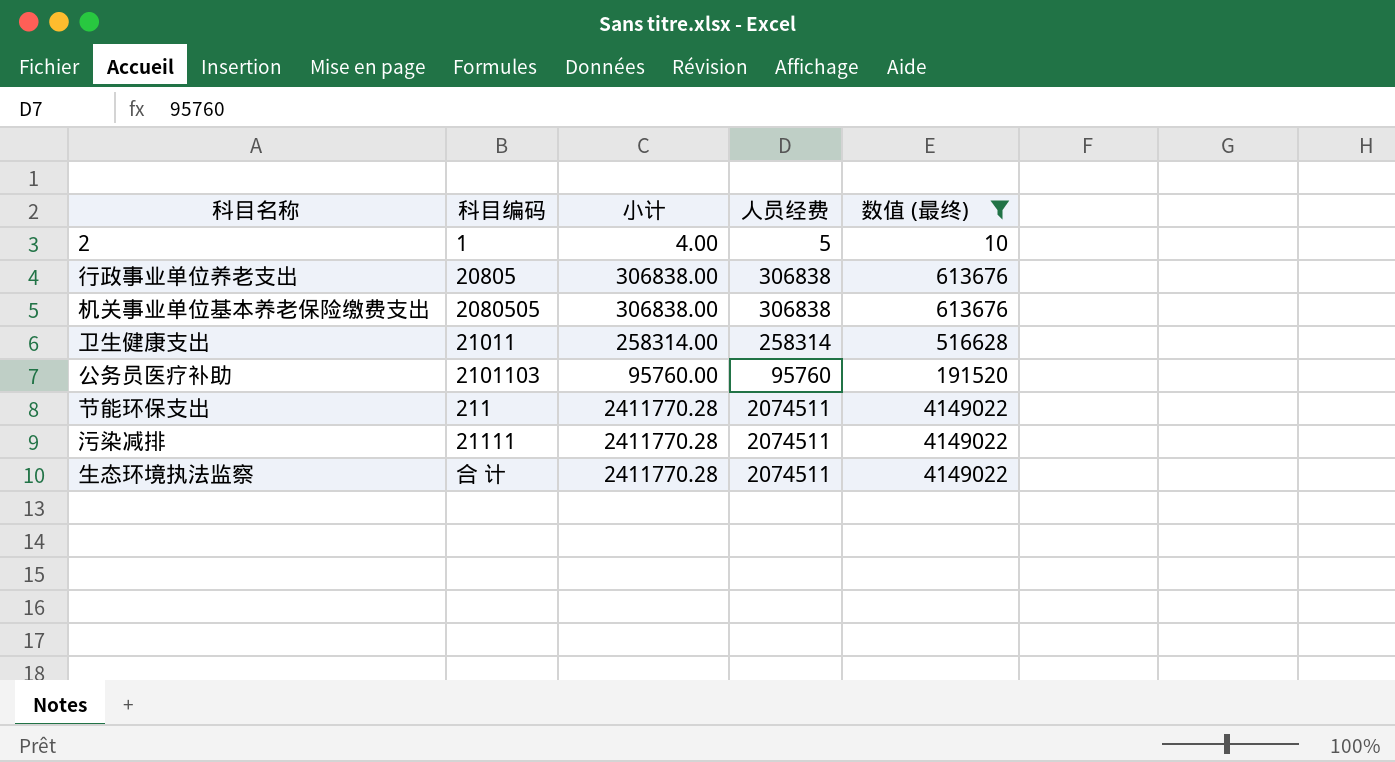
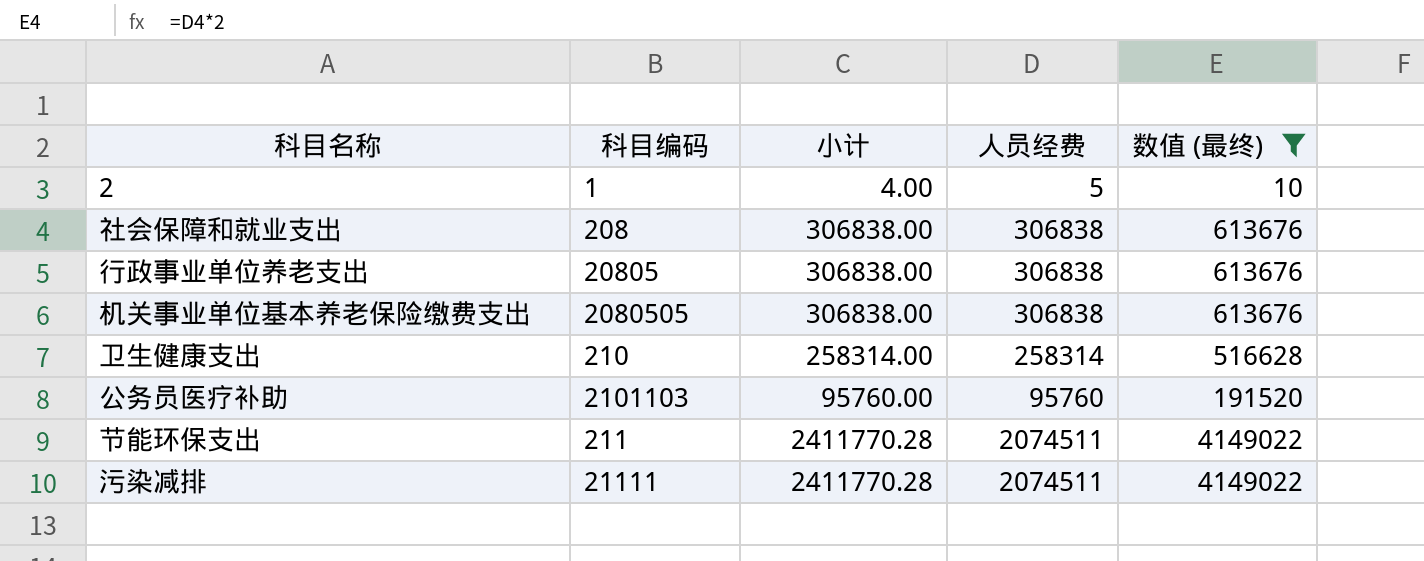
row 生态环境执法监察: 合 计 | 2411770.28 | 2074511 | 4149022 -> none
row 社会保障和就业支出: none -> 208 | 306838.00 | 306838 | 613676
卫生健康支出 | 科目编码: 21011 -> 210

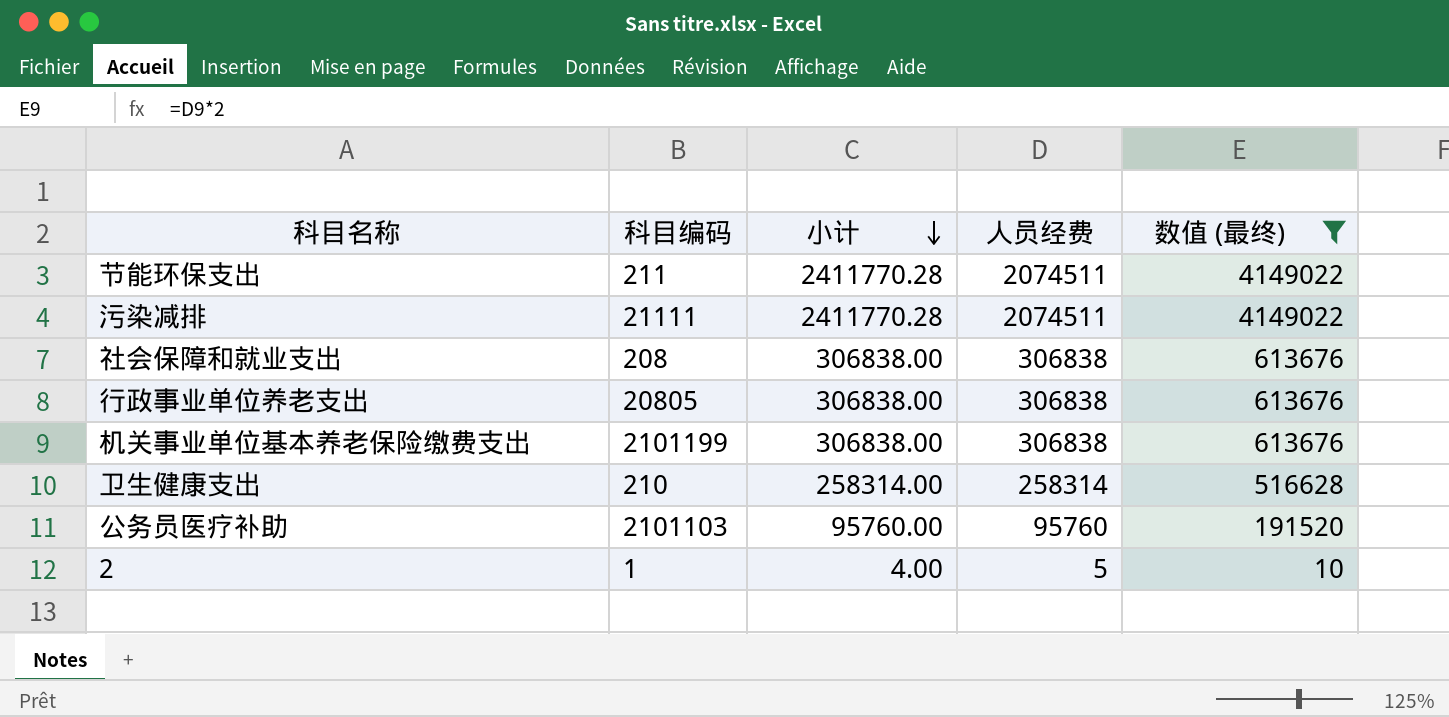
row order: none -> 小计 descending
机关事业单位基本养老保险缴费支出 | 科目编码: 2080505 -> 2101199

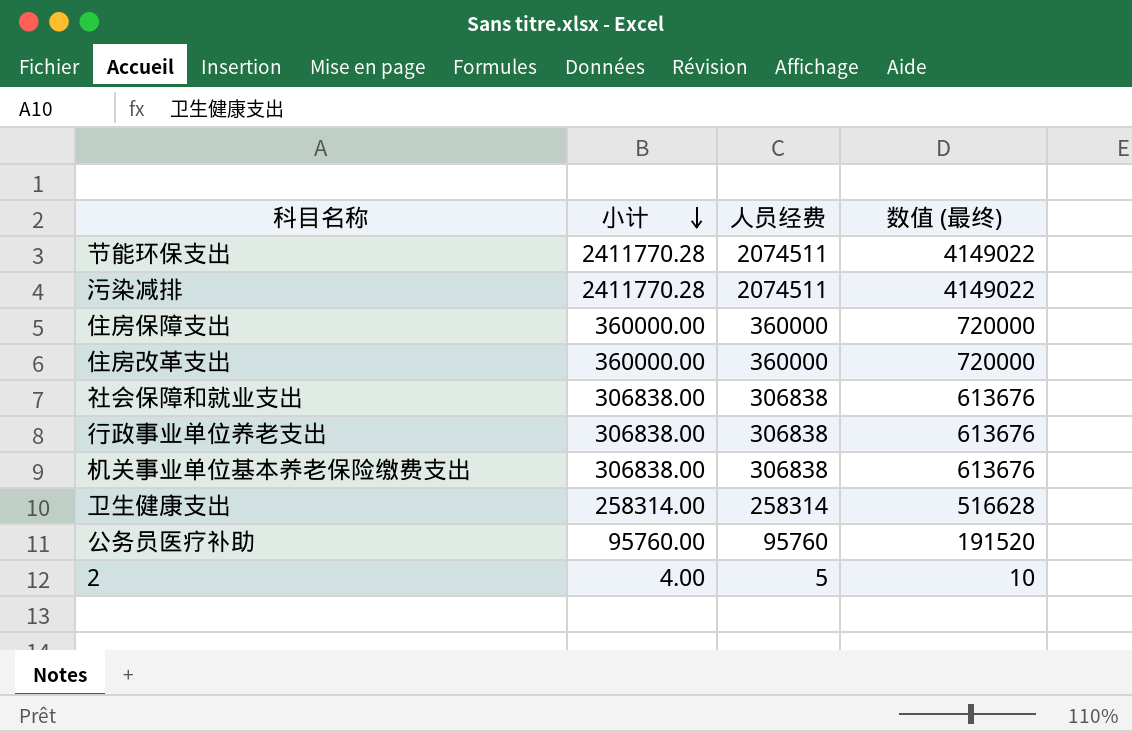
filter: 数值 (最终) != 720000 -> none
column 科目编码 | position: 2 -> none

